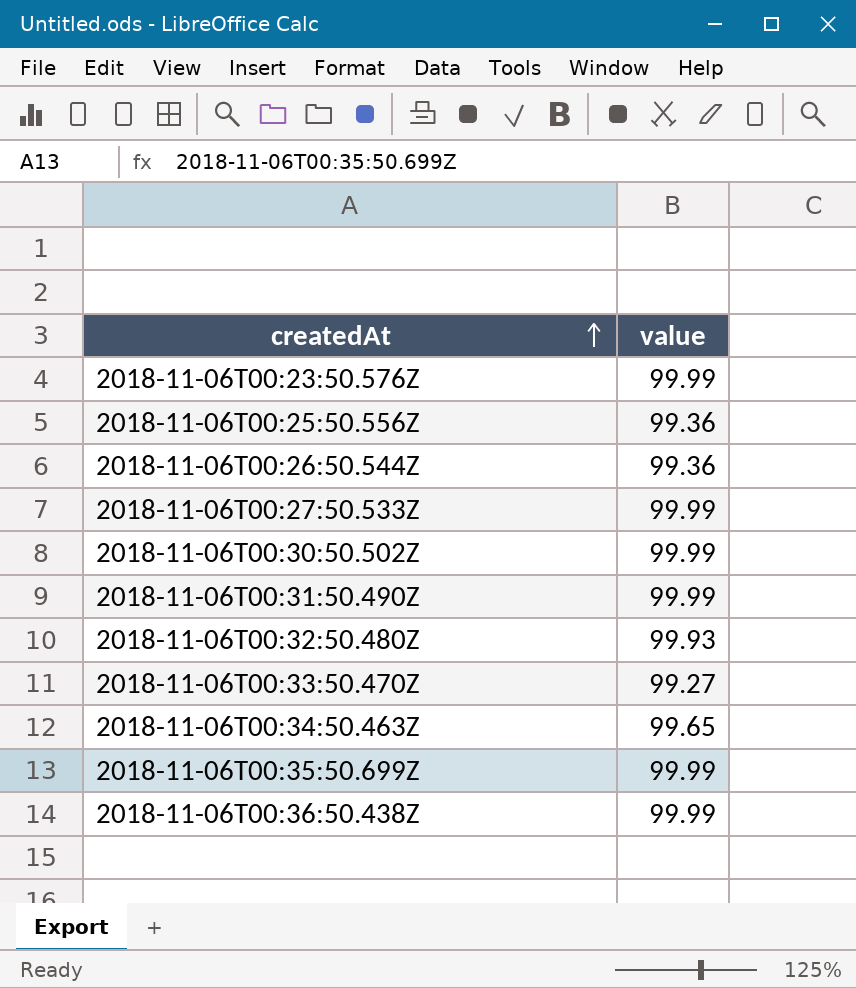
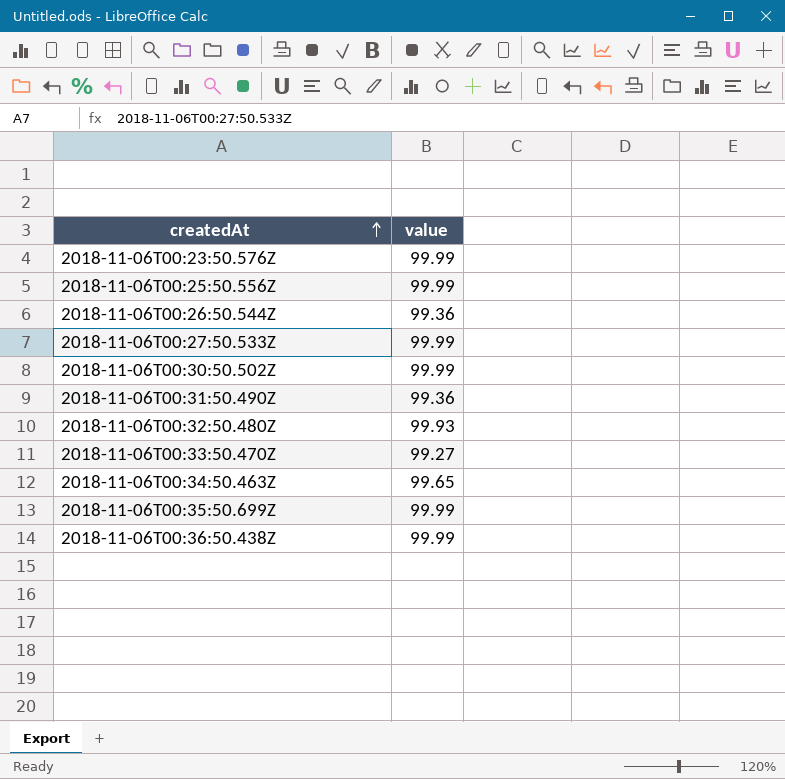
2018-11-06T00:25:50.556Z | value: 99.36 -> 99.99
2018-11-06T00:31:50.490Z | value: 99.99 -> 99.36

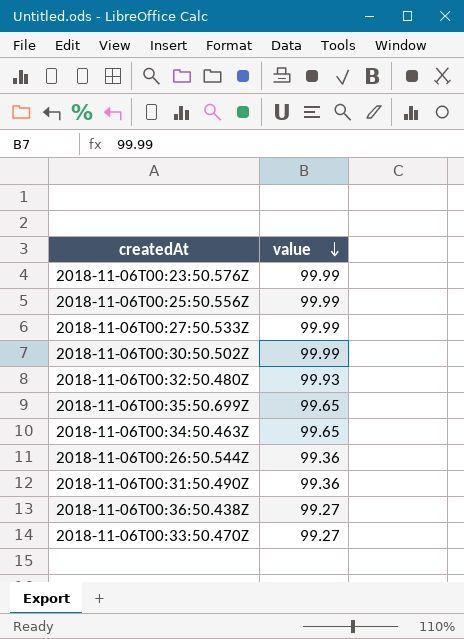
row order: createdAt ascending -> value descending
2018-11-06T00:35:50.699Z | value: 99.99 -> 99.65
2018-11-06T00:36:50.438Z | value: 99.99 -> 99.27

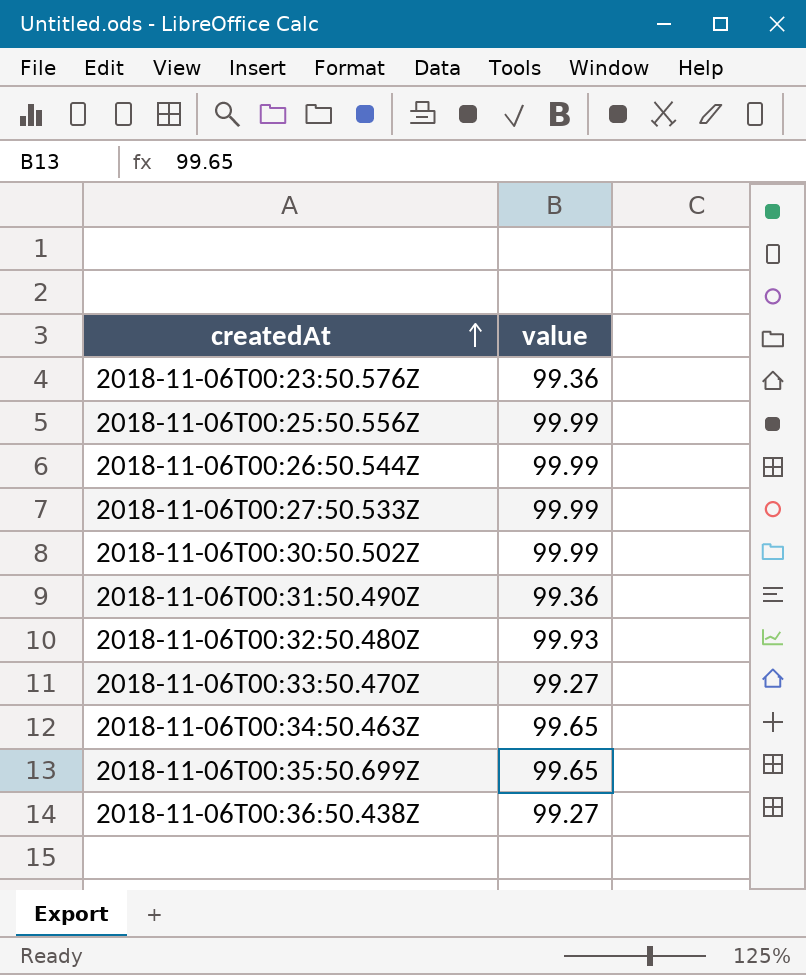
row order: value descending -> createdAt ascending
2018-11-06T00:23:50.576Z | value: 99.99 -> 99.36
2018-11-06T00:26:50.544Z | value: 99.36 -> 99.99

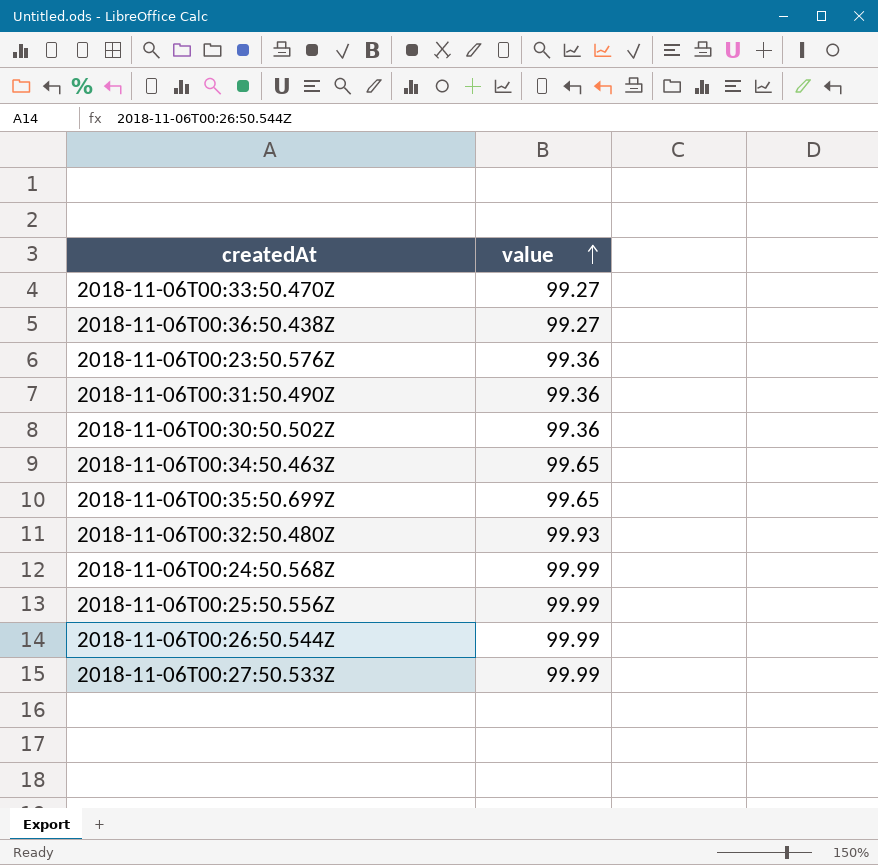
row order: createdAt ascending -> value ascending
2018-11-06T00:30:50.502Z | value: 99.99 -> 99.36
row 2018-11-06T00:24:50.568Z: none -> 99.99

